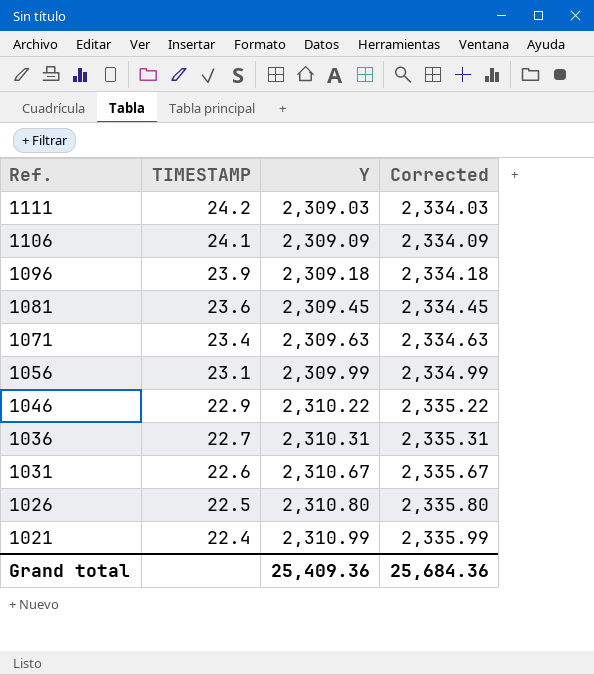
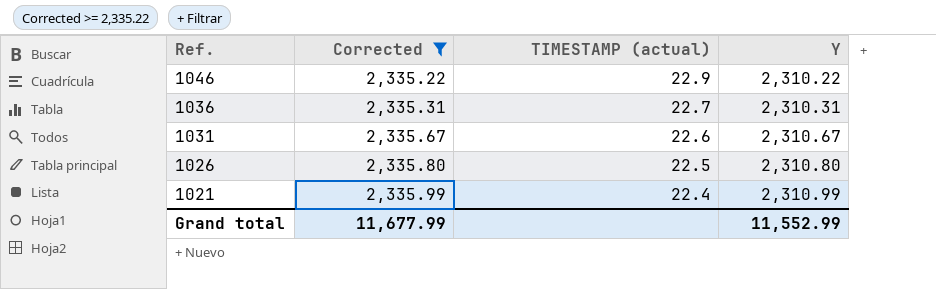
filter: none -> Corrected >= 2,335.22
column Corrected | position: 4 -> 2
column name: TIMESTAMP -> TIMESTAMP (actual)
Grand total | Corrected: 25,684.36 -> 11,677.99
Grand total | Y: 25,409.36 -> 11,552.99

